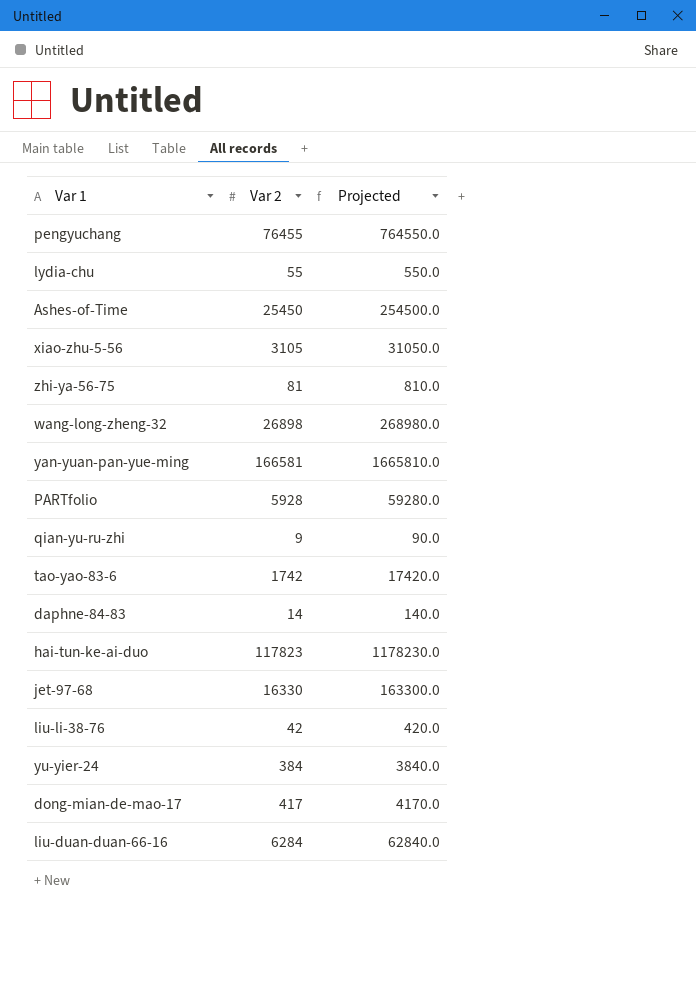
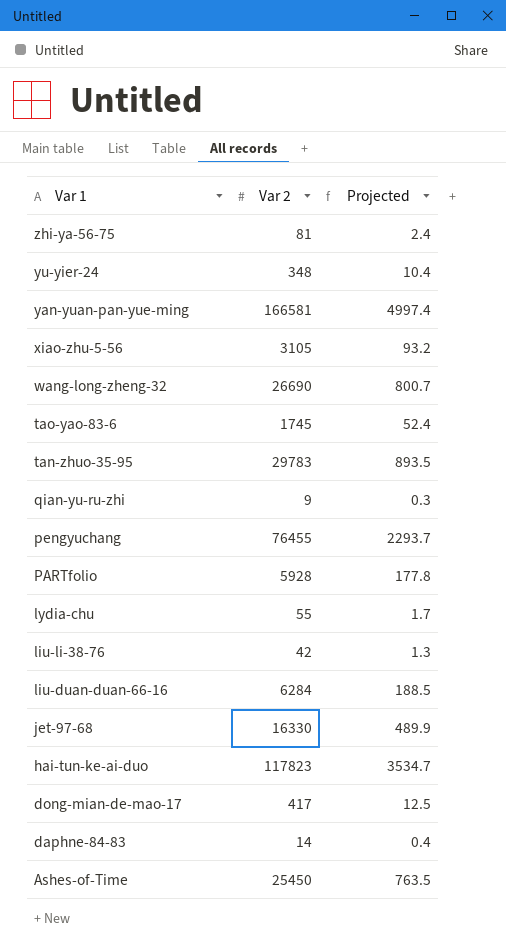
row order: none -> Var 1 descending
column Projected | formula: [Var 2] * 10 -> [Var 2] * 0.03
yu-yier-24 | Var 2: 384 -> 348
wang-long-zheng-32 | Var 2: 26898 -> 26690
tao-yao-83-6 | Var 2: 1742 -> 1745
row tan-zhuo-35-95: none -> 29783 | 893.5

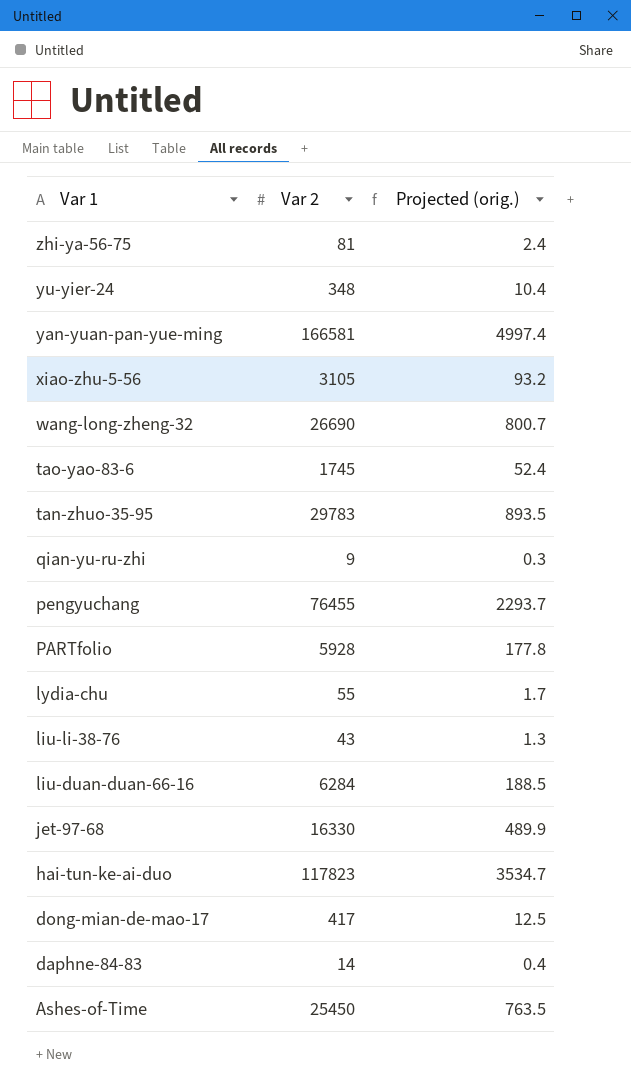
column name: Projected -> Projected (orig.)
liu-li-38-76 | Var 2: 42 -> 43

